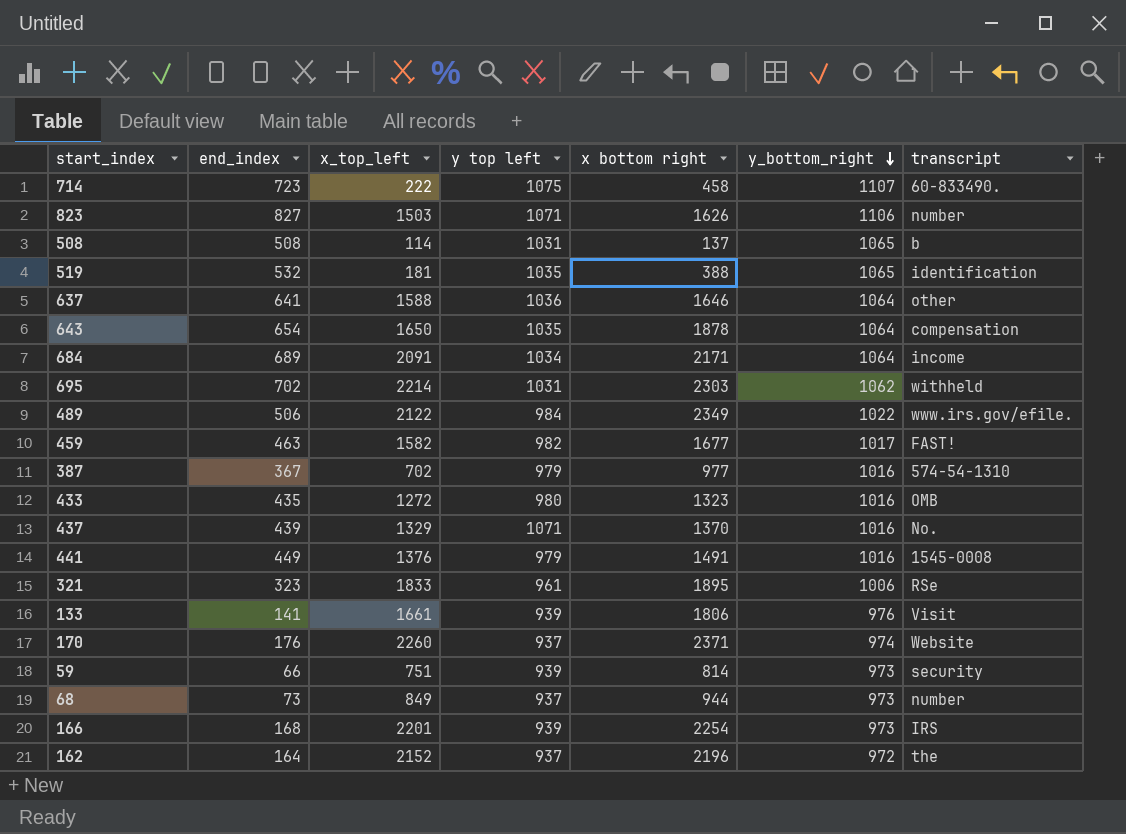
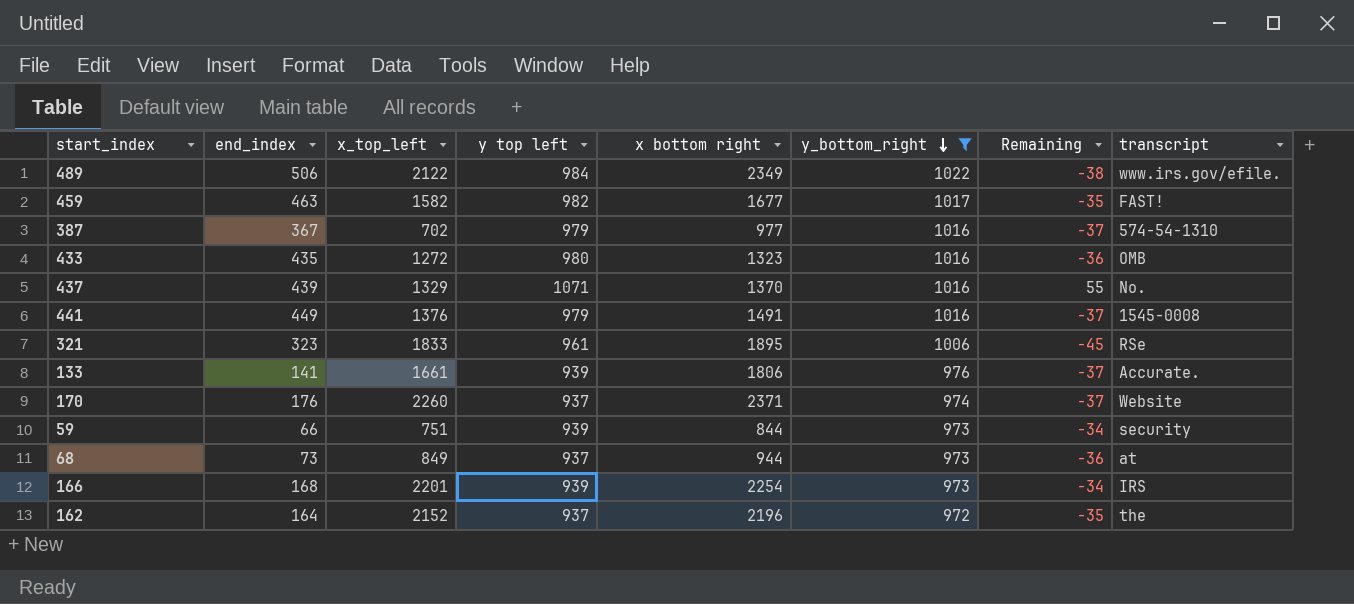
filter: none -> y_bottom_right <= 1022
column Remaining | formula: none -> [y top left] - [y_bottom_right]
133 | transcript: Visit -> Accurate.
59 | x bottom right: 814 -> 844
68 | transcript: number -> at

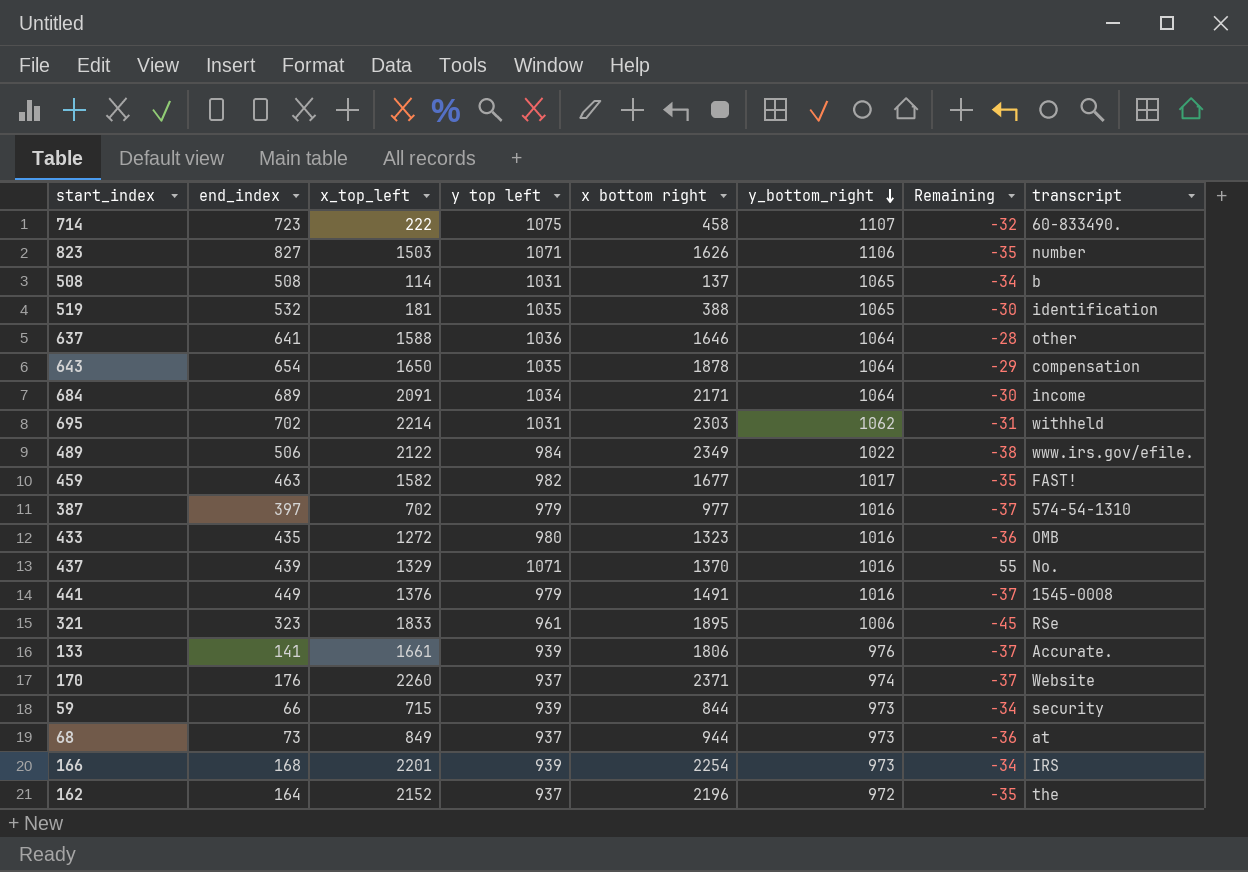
filter: y_bottom_right <= 1022 -> none
387 | end_index: 367 -> 397
59 | x_top_left: 751 -> 715

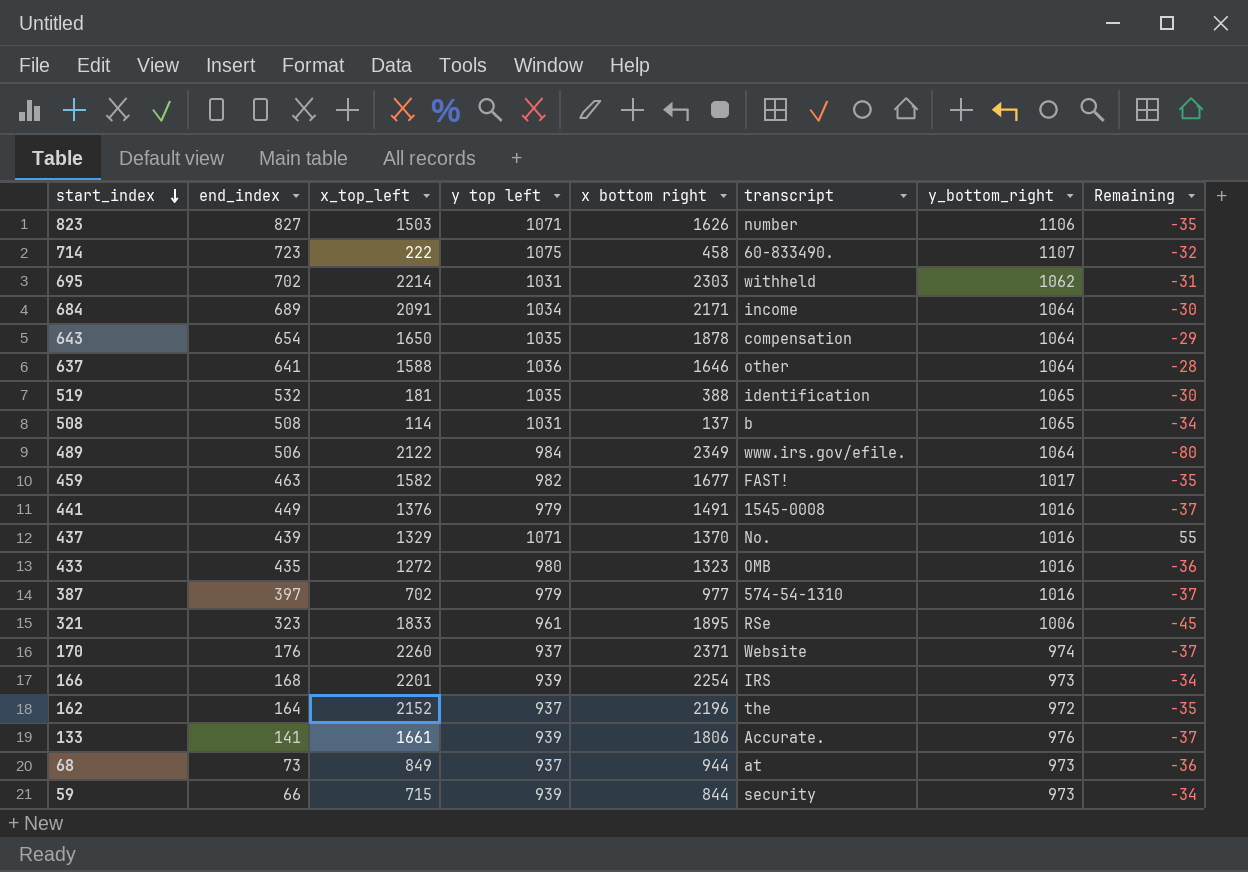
row order: y_bottom_right descending -> start_index descending
column transcript | position: 8 -> 6
489 | y_bottom_right: 1022 -> 1064
489 | Remaining: -38 -> -80

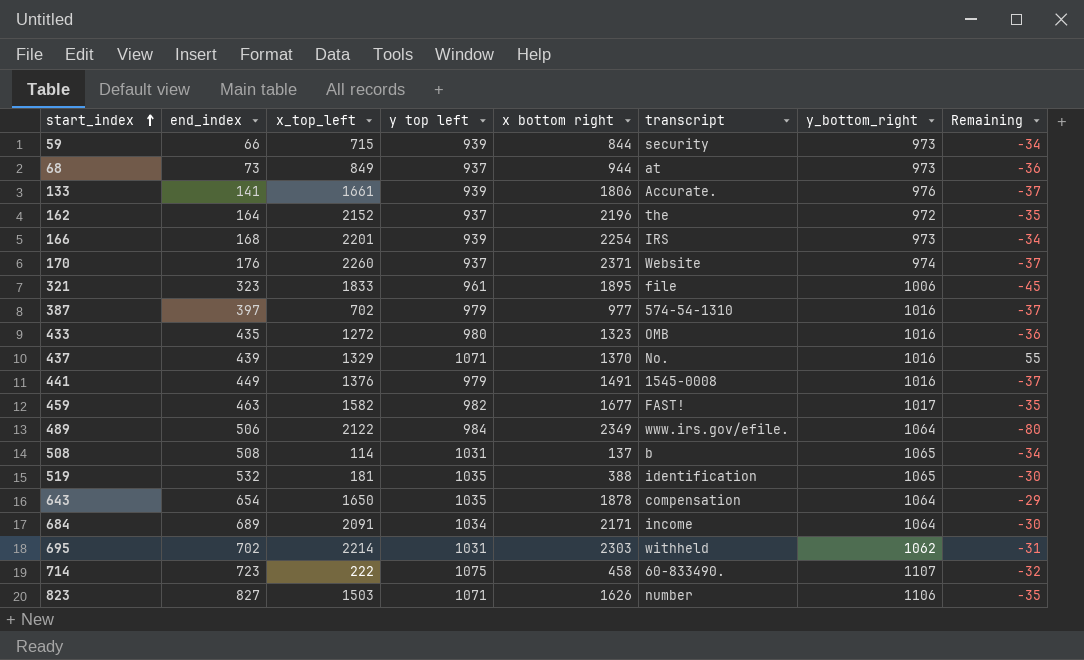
row order: start_index descending -> start_index ascending
row 637: 641 | 1588 | 1036 | 1646 | other | 1064 | -28 -> none
321 | transcript: RSe -> file

